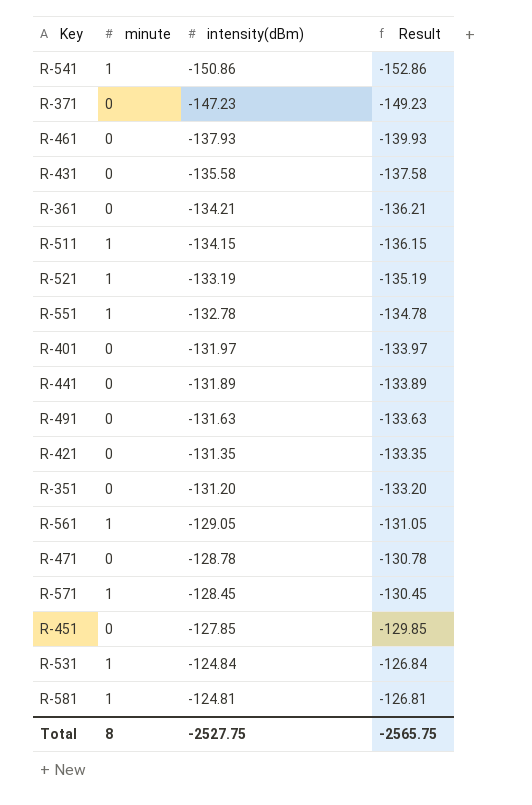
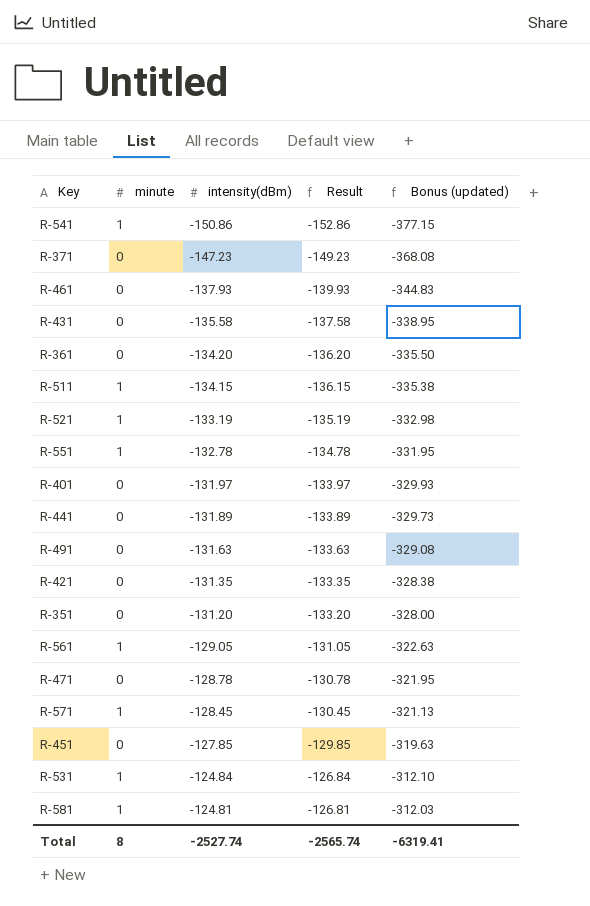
column Bonus (updated) | formula: none -> [intensity(dBm)] * 2.5
R-361 | intensity(dBm): -134.21 -> -134.20
R-361 | Result: -136.21 -> -136.20
Total | intensity(dBm): -2527.75 -> -2527.74
Total | Result: -2565.75 -> -2565.74

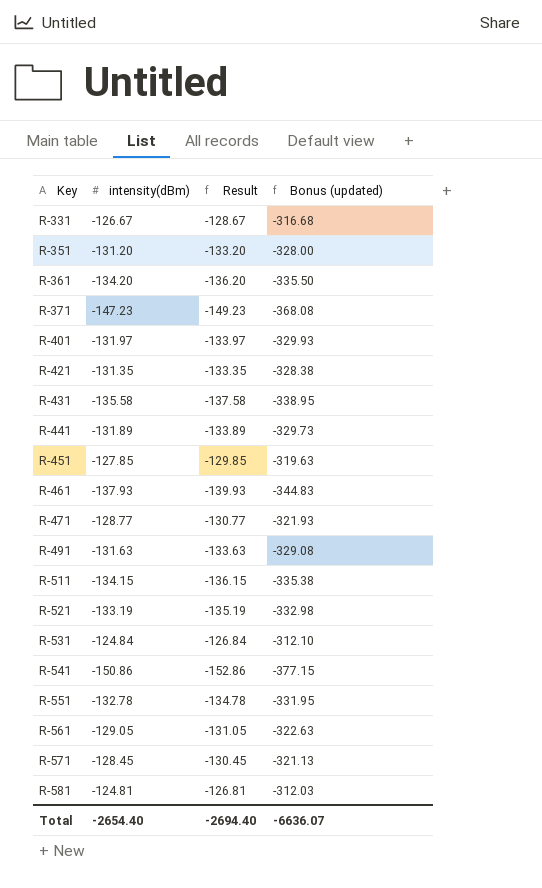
row order: intensity(dBm) ascending -> Key ascending
column minute | position: 2 -> none
row R-331: none -> -126.67 | -128.67 | -316.68
R-471 | intensity(dBm): -128.78 -> -128.77
R-471 | Result: -130.78 -> -130.77
R-471 | Bonus (updated): -321.95 -> -321.93
Total | intensity(dBm): -2527.74 -> -2654.40
Total | Result: -2565.74 -> -2694.40
Total | Bonus (updated): -6319.41 -> -6636.07

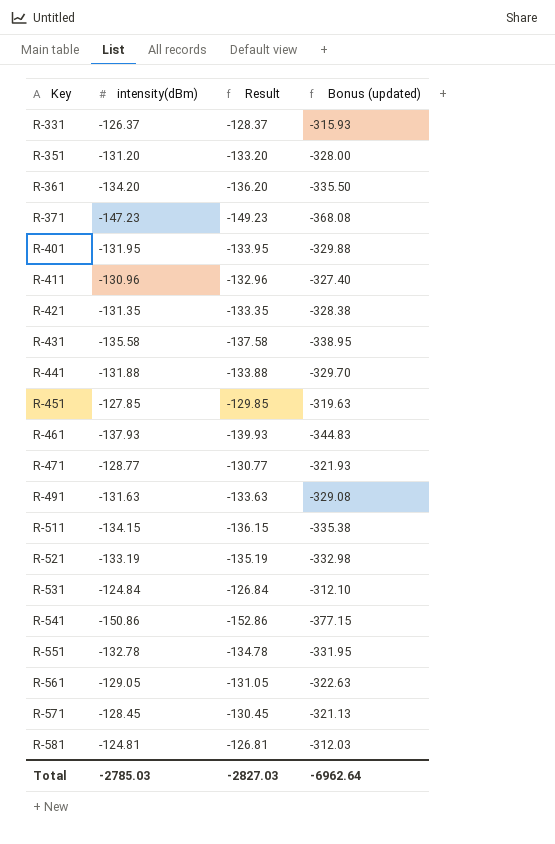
R-331 | intensity(dBm): -126.67 -> -126.37
R-331 | Result: -128.67 -> -128.37
R-331 | Bonus (updated): -316.68 -> -315.93
R-401 | intensity(dBm): -131.97 -> -131.95
R-401 | Result: -133.97 -> -133.95
R-401 | Bonus (updated): -329.93 -> -329.88
row R-411: none -> -130.96 | -132.96 | -327.40
R-441 | intensity(dBm): -131.89 -> -131.88
R-441 | Result: -133.89 -> -133.88
R-441 | Bonus (updated): -329.73 -> -329.70
Total | intensity(dBm): -2654.40 -> -2785.03
Total | Result: -2694.40 -> -2827.03
Total | Bonus (updated): -6636.07 -> -6962.64

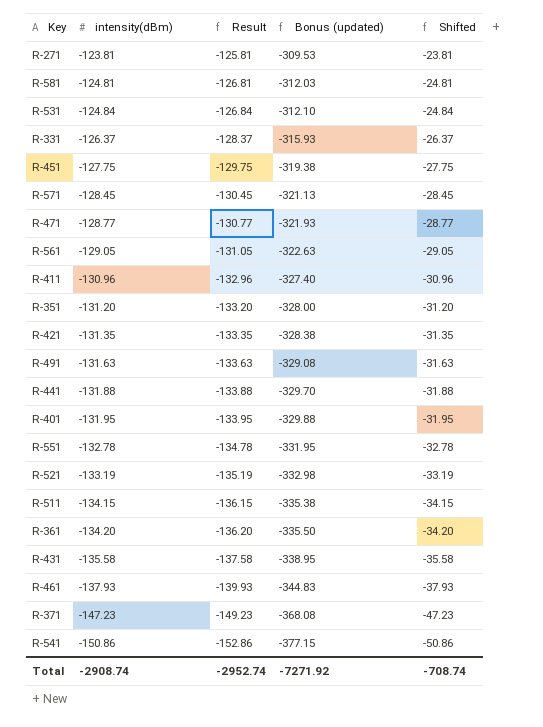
row order: Key ascending -> intensity(dBm) descending
column Shifted | formula: none -> [intensity(dBm)] + 100
row R-271: none -> -123.81 | -125.81 | -309.53 | -23.81
R-451 | intensity(dBm): -127.85 -> -127.75
R-451 | Result: -129.85 -> -129.75
R-451 | Bonus (updated): -319.63 -> -319.38
Total | intensity(dBm): -2785.03 -> -2908.74
Total | Result: -2827.03 -> -2952.74
Total | Bonus (updated): -6962.64 -> -7271.92

